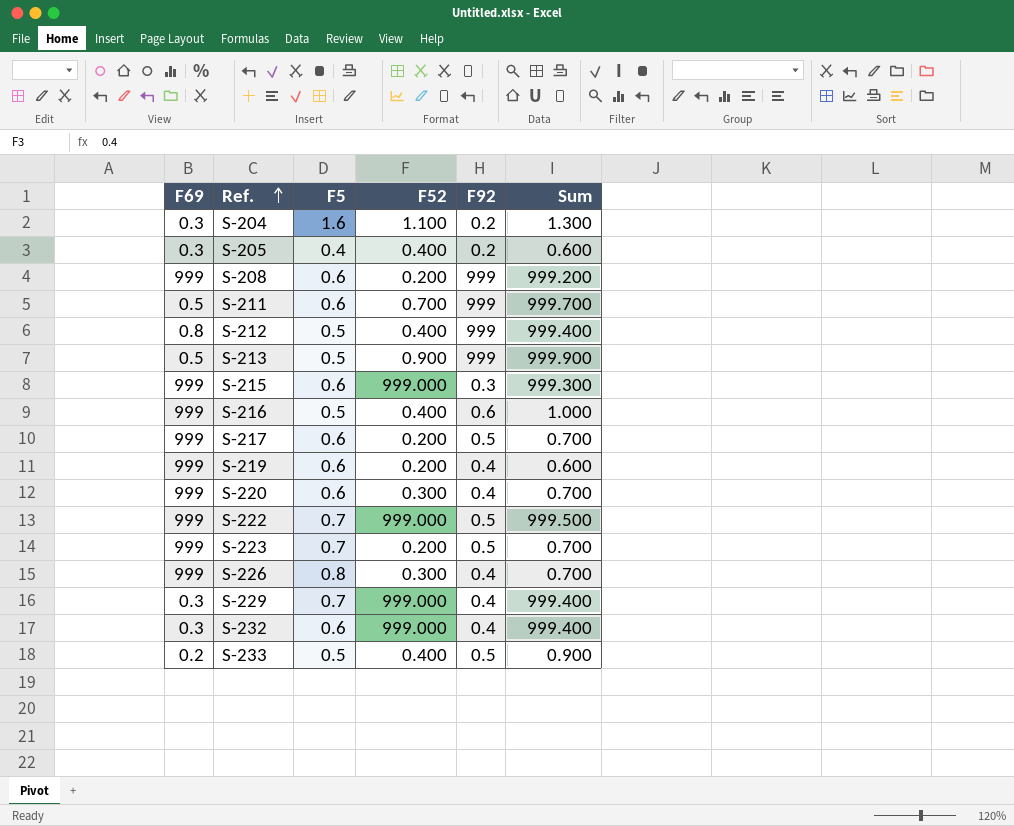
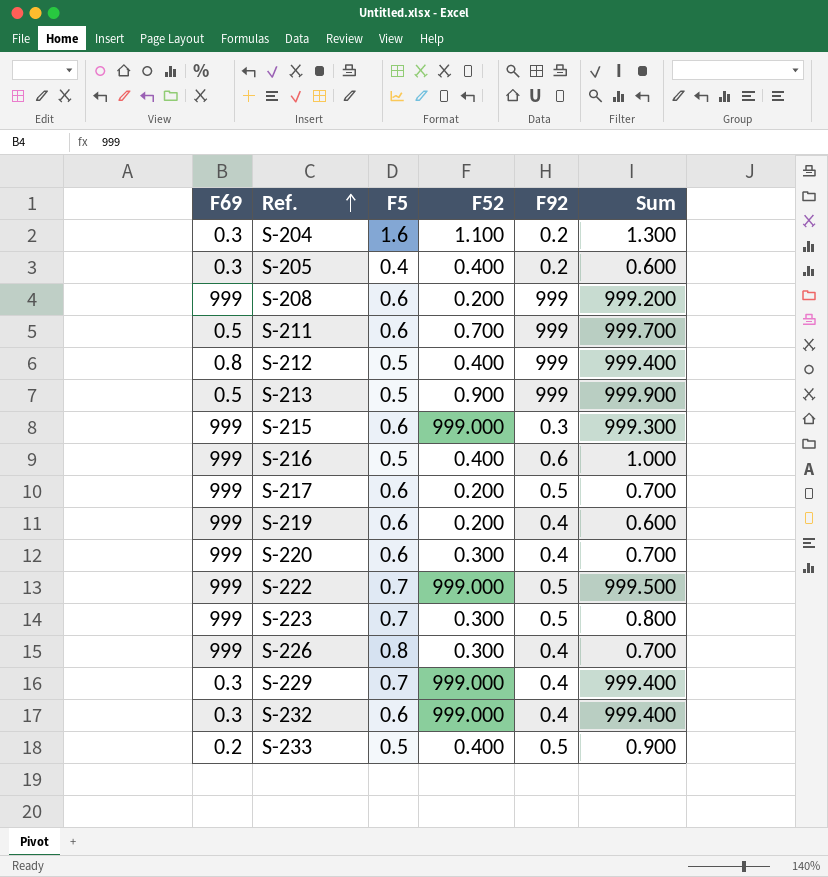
S-223 | F52: 0.200 -> 0.300
S-223 | Sum: 0.700 -> 0.800

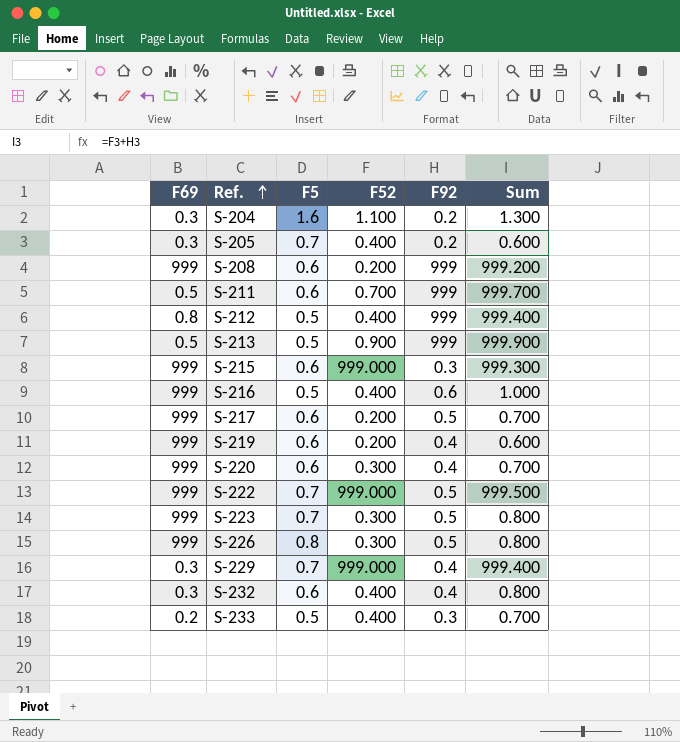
S-205 | F5: 0.4 -> 0.7
S-226 | F92: 0.4 -> 0.5
S-226 | Sum: 0.700 -> 0.800
S-232 | F52: 999.000 -> 0.400
S-232 | Sum: 999.400 -> 0.800
S-233 | F92: 0.5 -> 0.3
S-233 | Sum: 0.900 -> 0.700

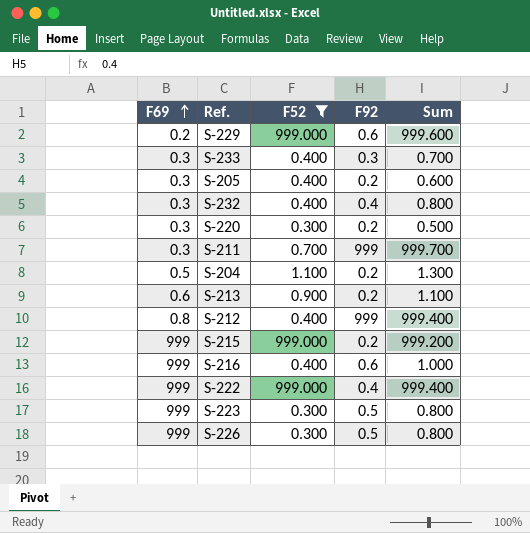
filter: none -> F52 != 0.200
row order: Ref. ascending -> F69 ascending
column F5 | position: 3 -> none
S-229 | F69: 0.3 -> 0.2
S-229 | F92: 0.4 -> 0.6
S-229 | Sum: 999.400 -> 999.600
S-233 | F69: 0.2 -> 0.3
S-220 | F69: 999 -> 0.3
S-220 | F92: 0.4 -> 0.2
S-220 | Sum: 0.700 -> 0.500
S-211 | F69: 0.5 -> 0.3
S-204 | F69: 0.3 -> 0.5
S-213 | F69: 0.5 -> 0.6
S-213 | F92: 999 -> 0.2
S-213 | Sum: 999.900 -> 1.100
S-215 | F92: 0.3 -> 0.2
S-215 | Sum: 999.300 -> 999.200
S-222 | F92: 0.5 -> 0.4
S-222 | Sum: 999.500 -> 999.400

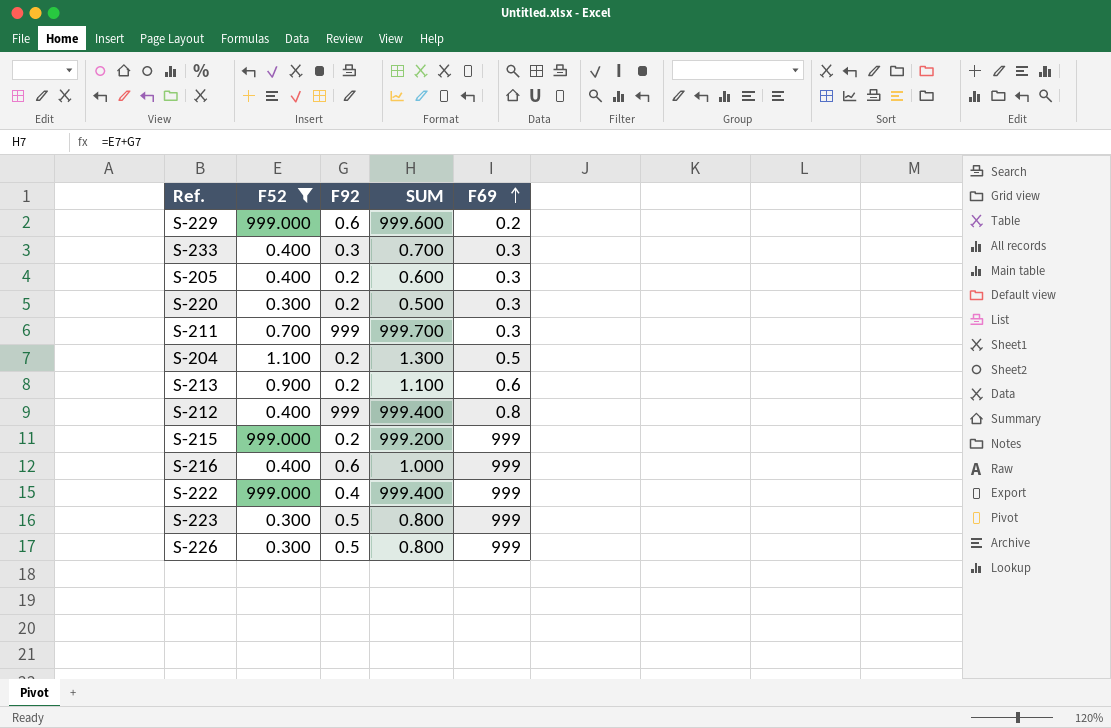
column name: Sum -> SUM
column F69 | position: 1 -> 5
row S-232: 0.3 | 0.400 | 0.4 | 0.800 -> none

